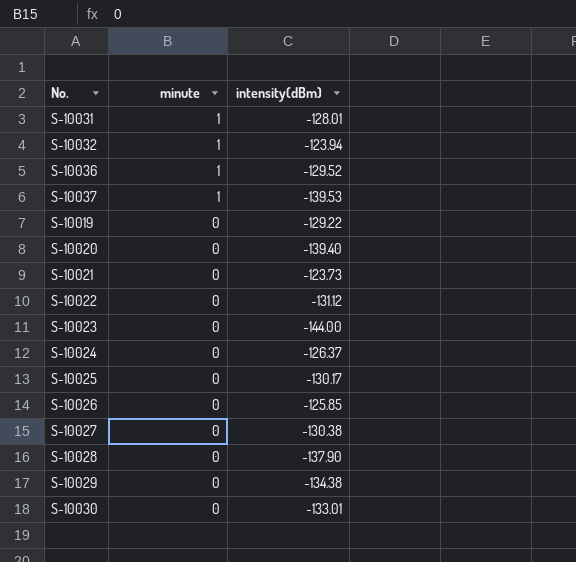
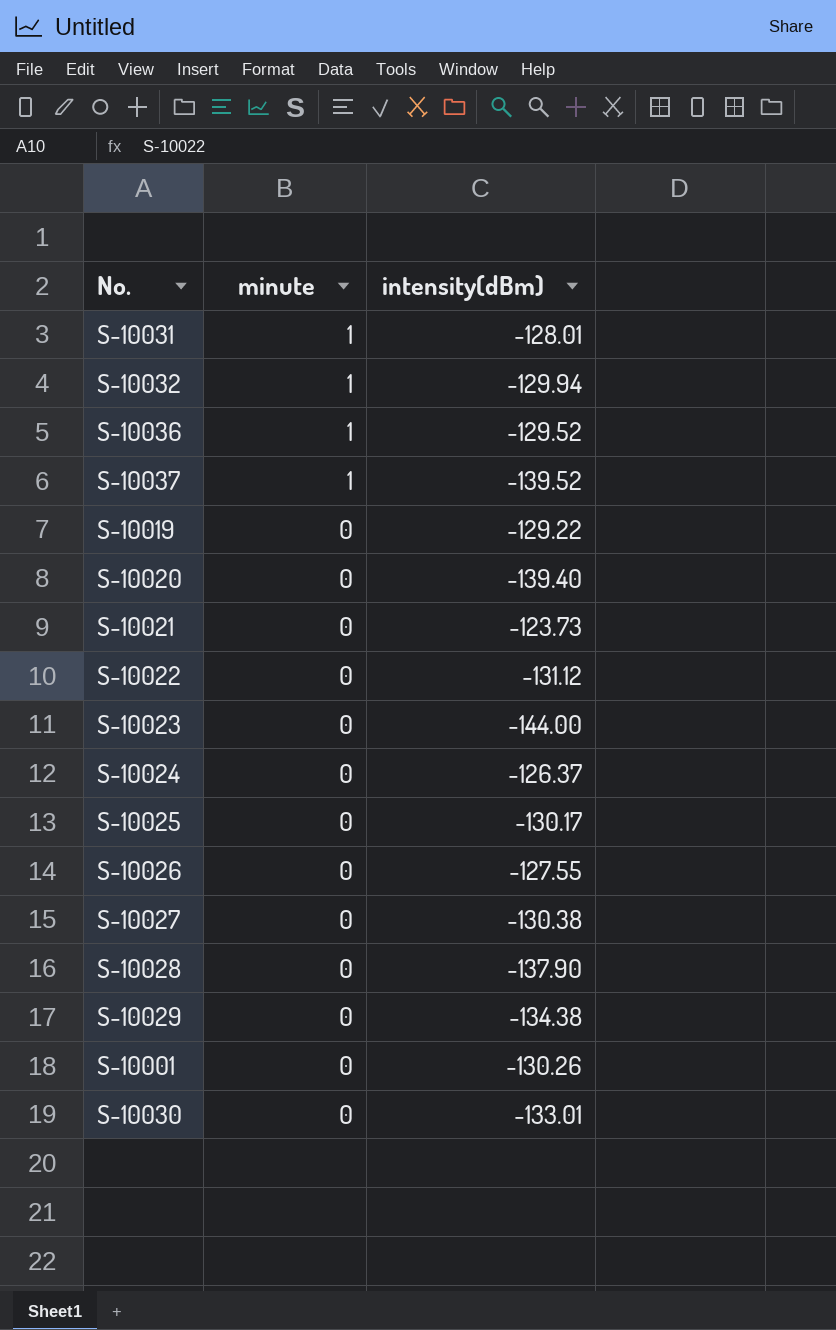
S-10032 | intensity(dBm): -123.94 -> -129.94
S-10037 | intensity(dBm): -139.53 -> -139.52
S-10026 | intensity(dBm): -125.85 -> -127.55
row S-10001: none -> 0 | -130.26

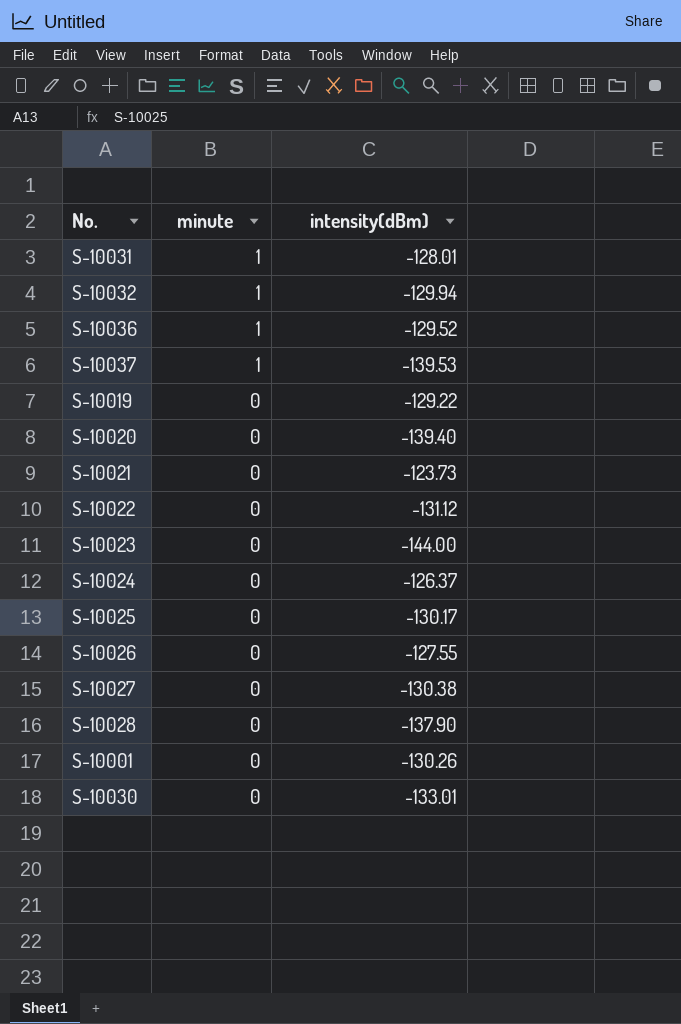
row S-10029: 0 | -134.38 -> none
S-10037 | intensity(dBm): -139.52 -> -139.53

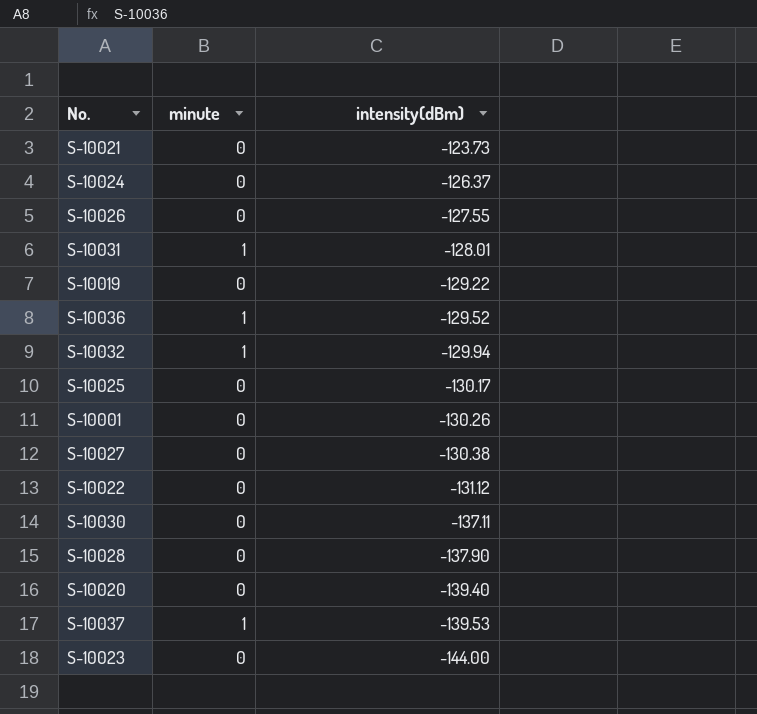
row order: minute descending -> intensity(dBm) descending
S-10030 | intensity(dBm): -133.01 -> -137.11

